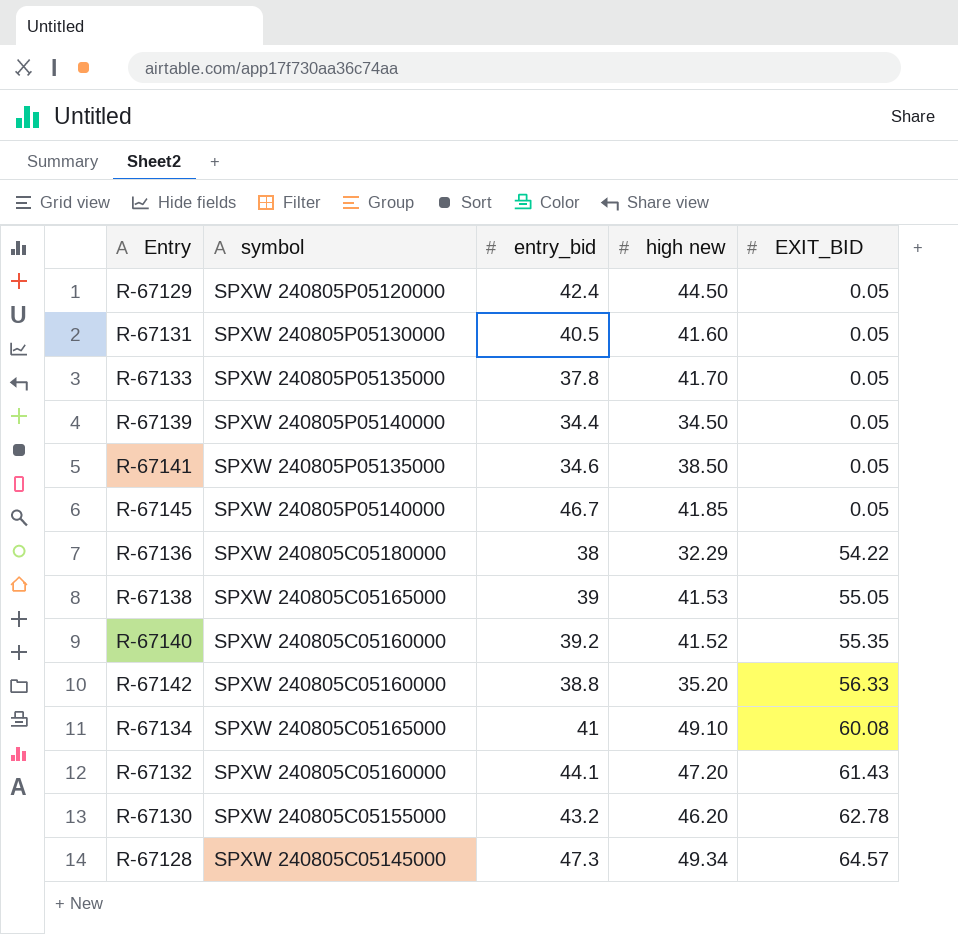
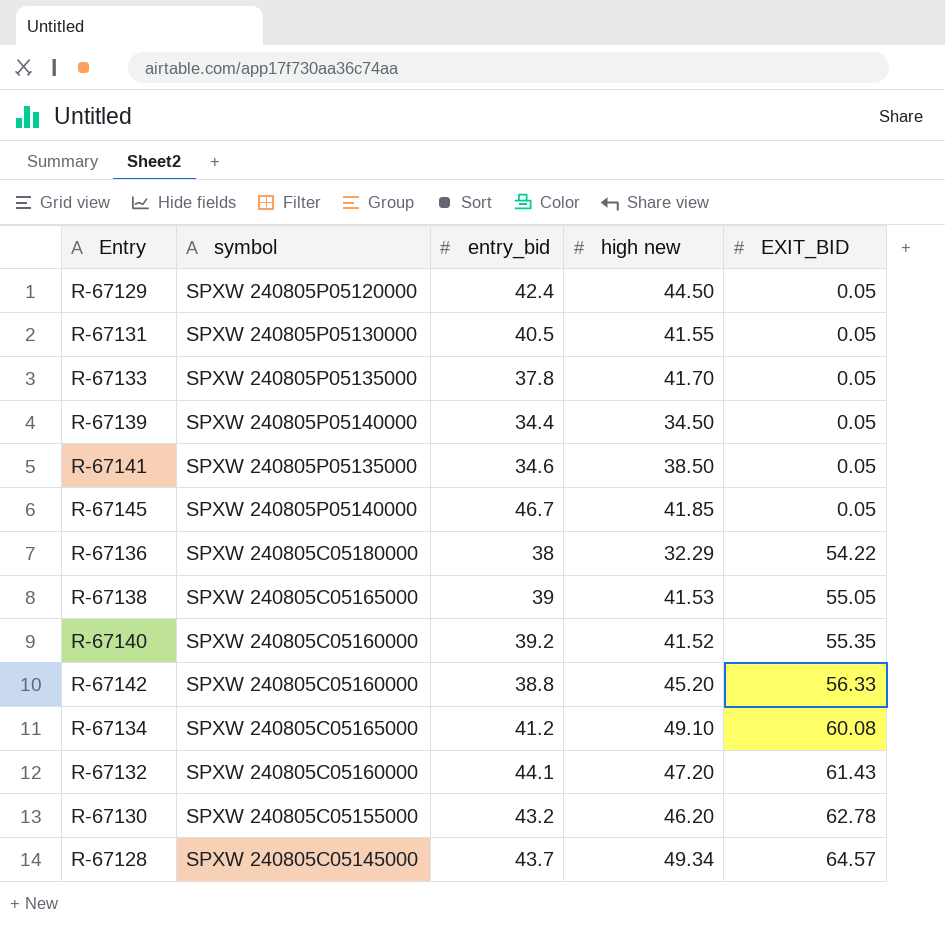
R-67131 | high new: 41.60 -> 41.55
R-67142 | high new: 35.20 -> 45.20
R-67134 | entry_bid: 41 -> 41.2
R-67128 | entry_bid: 47.3 -> 43.7

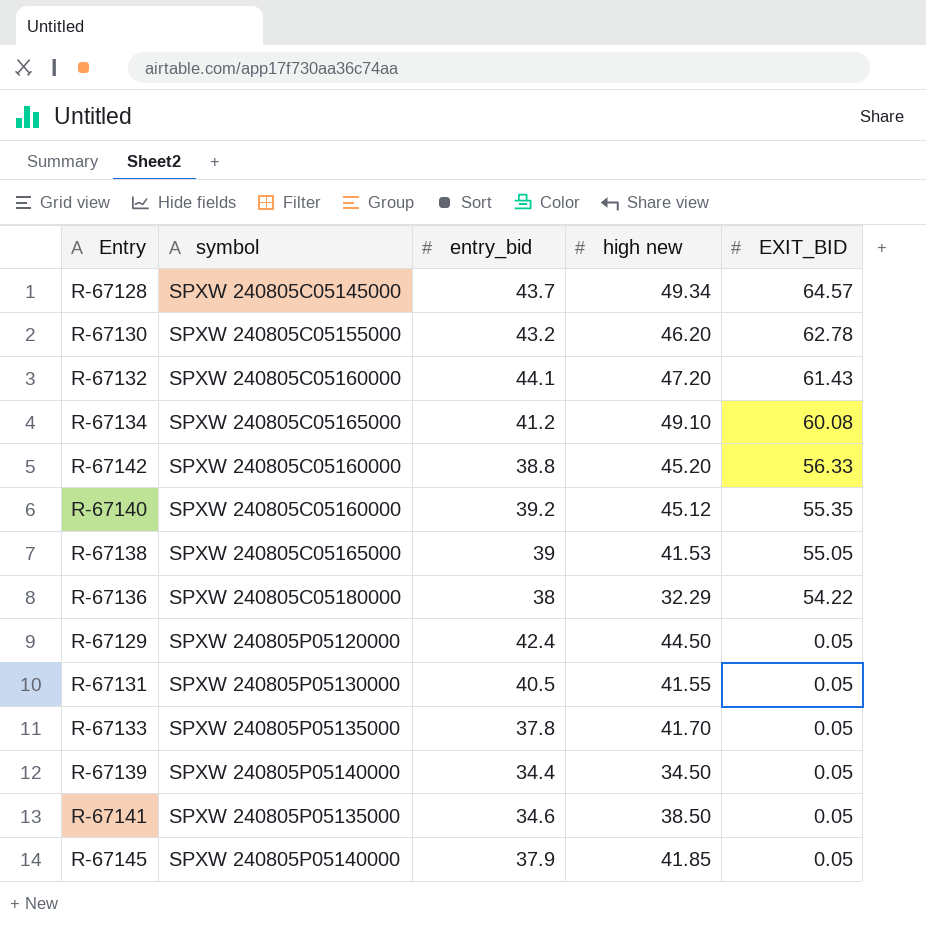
row order: EXIT_BID ascending -> EXIT_BID descending
R-67140 | high new: 41.52 -> 45.12
R-67145 | entry_bid: 46.7 -> 37.9

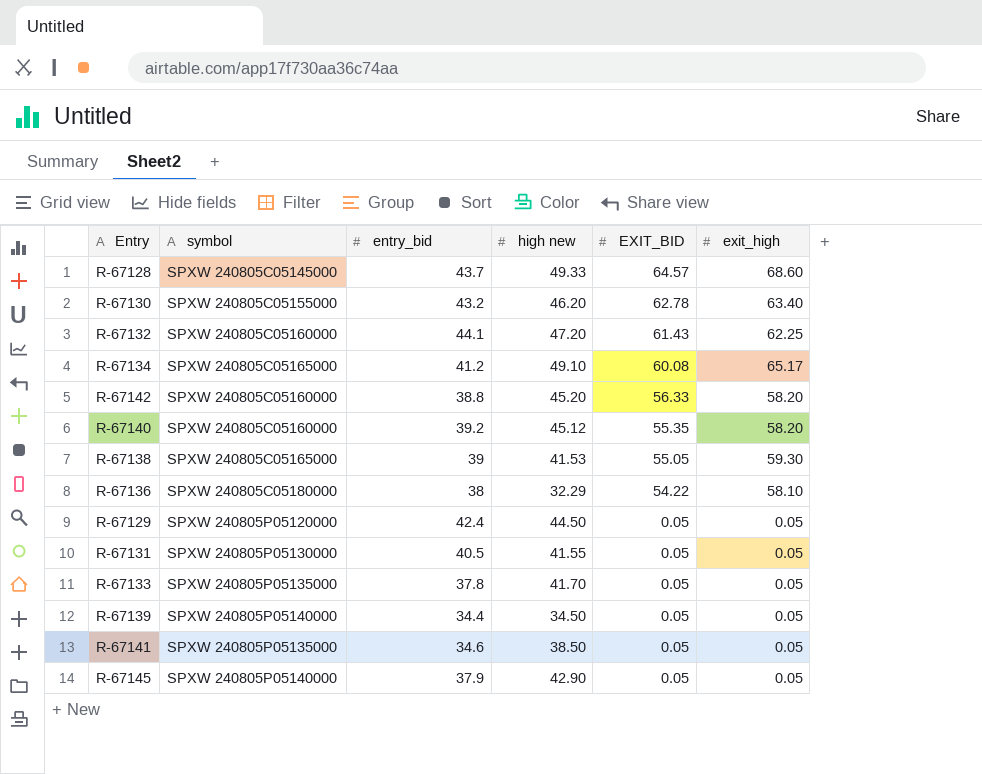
column exit_high | position: none -> 6
R-67128 | high new: 49.34 -> 49.33
R-67145 | high new: 41.85 -> 42.90

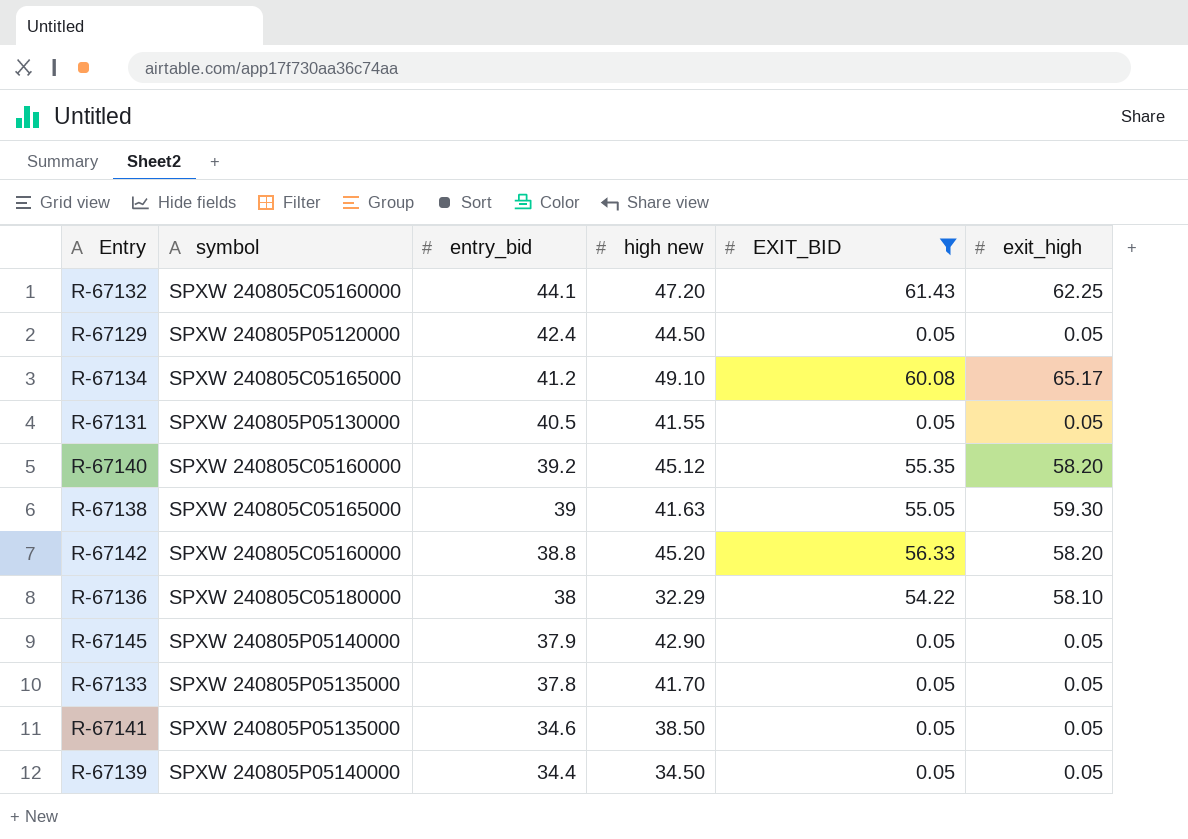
filter: none -> EXIT_BID <= 61.43
row order: EXIT_BID descending -> entry_bid descending
R-67138 | high new: 41.53 -> 41.63

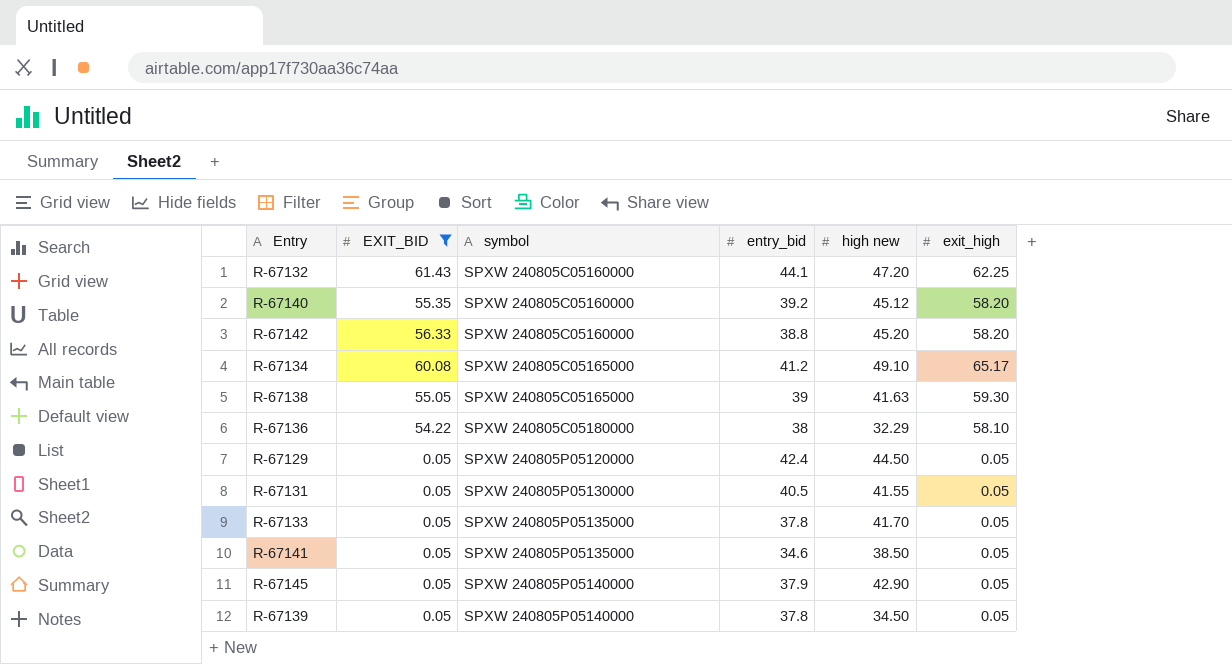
row order: entry_bid descending -> symbol ascending
column EXIT_BID | position: 5 -> 2
R-67139 | entry_bid: 34.4 -> 37.8

